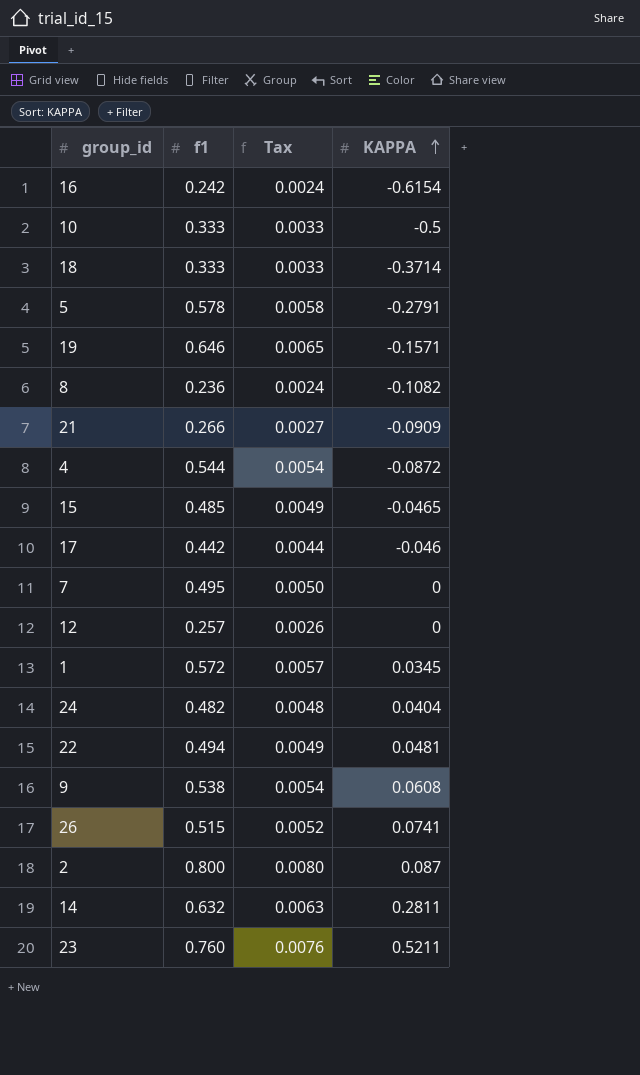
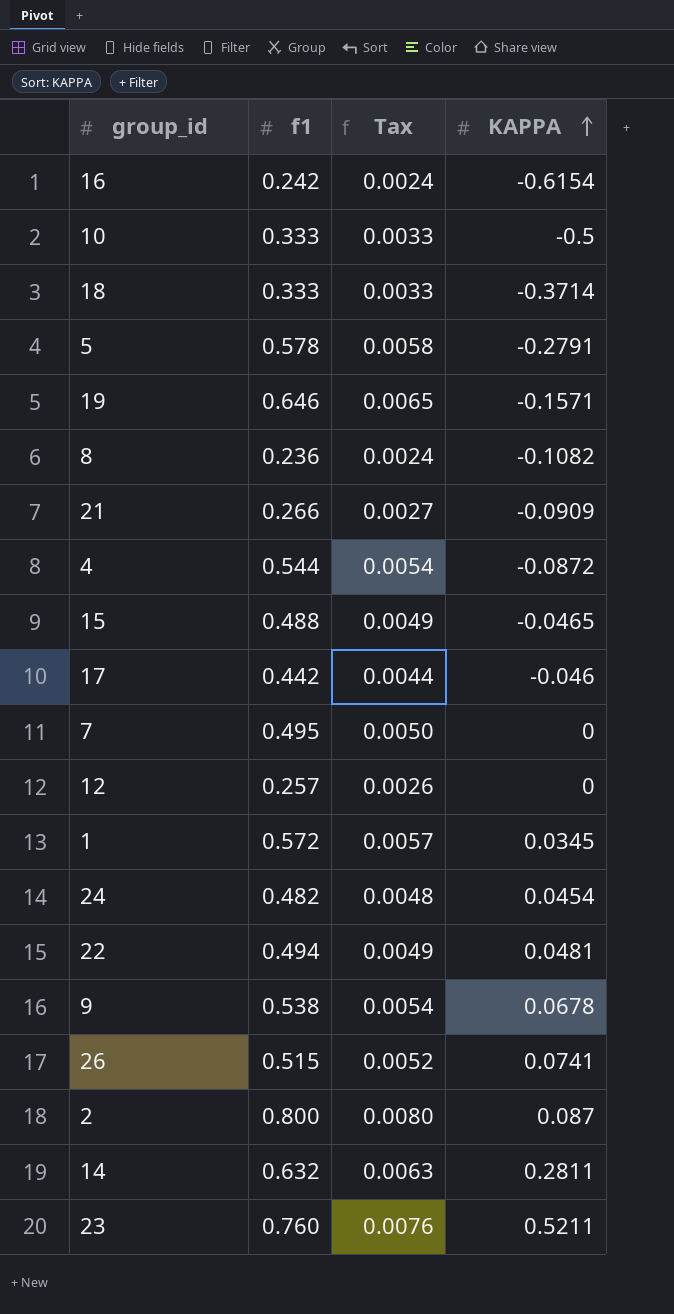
15 | f1: 0.485 -> 0.488
24 | KAPPA: 0.0404 -> 0.0454
9 | KAPPA: 0.0608 -> 0.0678

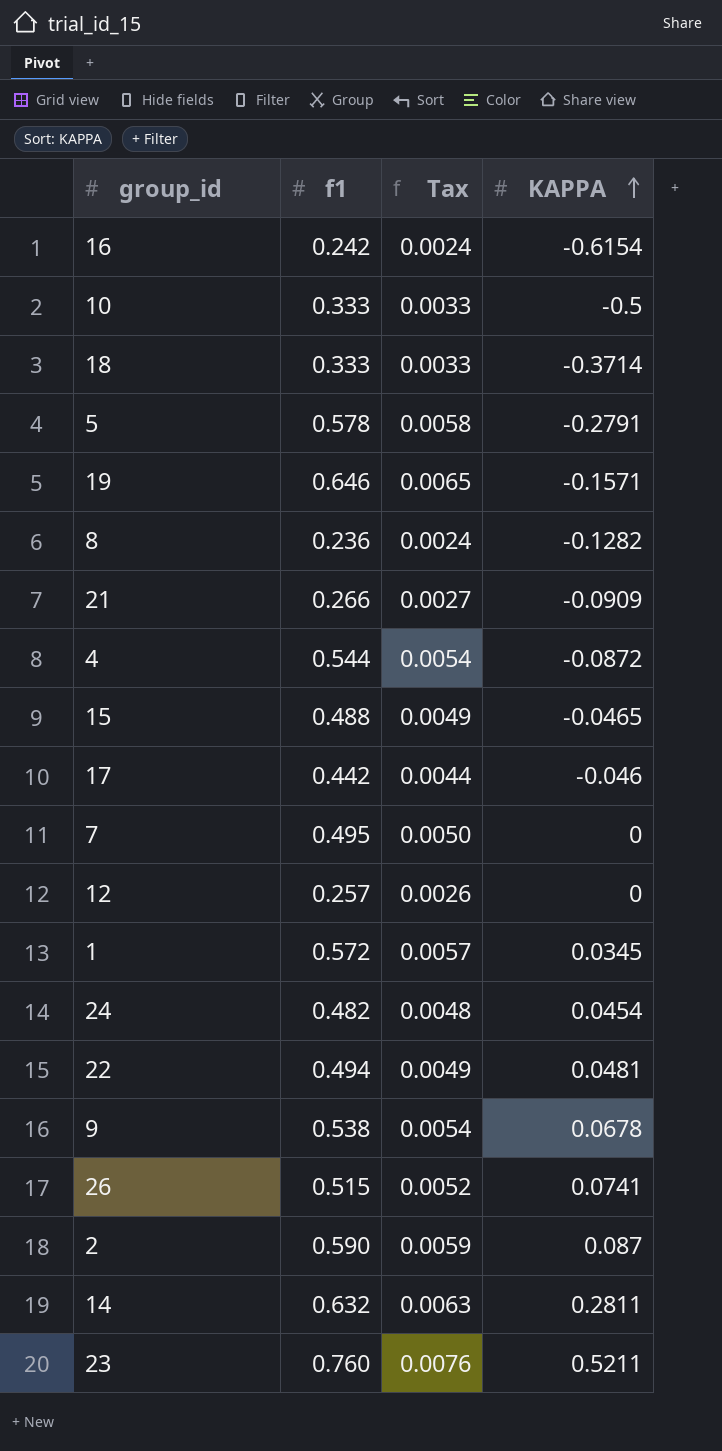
8 | KAPPA: -0.1082 -> -0.1282
2 | f1: 0.800 -> 0.590
2 | Tax: 0.0080 -> 0.0059

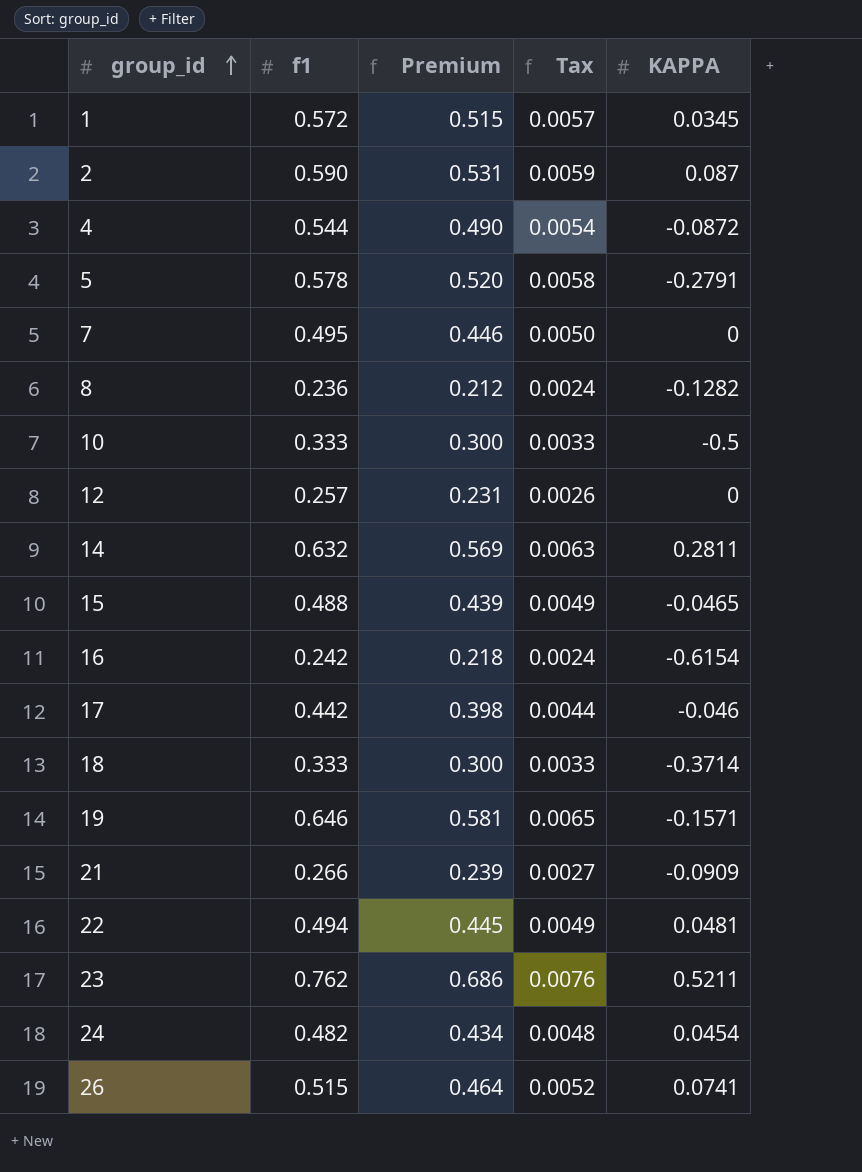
row order: KAPPA ascending -> group_id ascending
column Premium | formula: none -> [f1] * 0.9
row 9: 0.538 | 0.0054 | 0.0678 -> none
23 | f1: 0.760 -> 0.762

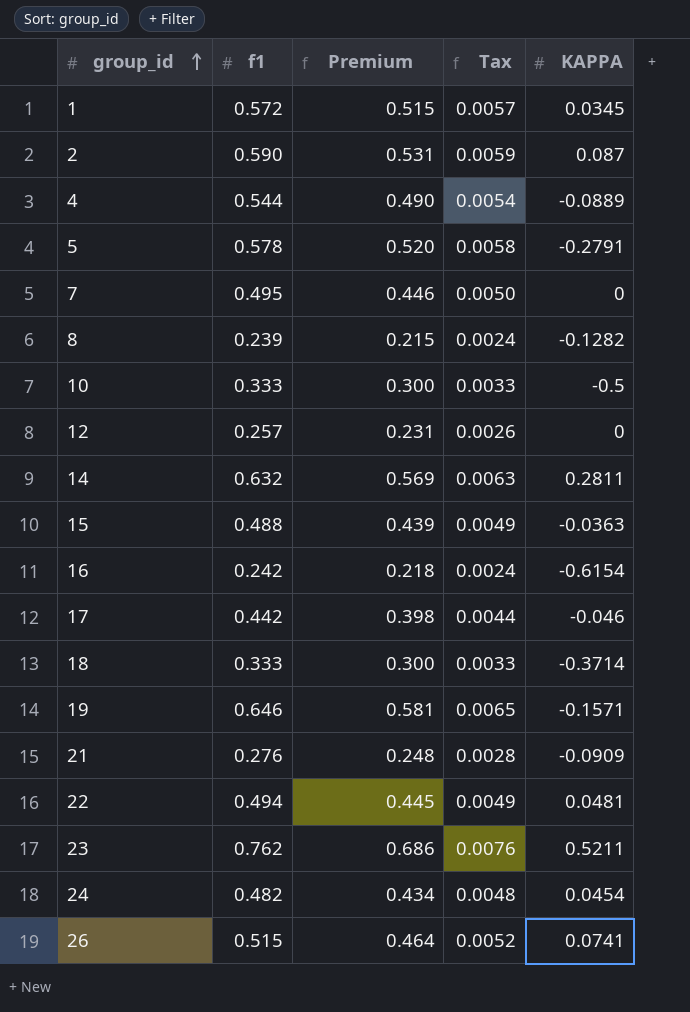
4 | KAPPA: -0.0872 -> -0.0889
8 | f1: 0.236 -> 0.239
8 | Premium: 0.212 -> 0.215
15 | KAPPA: -0.0465 -> -0.0363
21 | f1: 0.266 -> 0.276
21 | Premium: 0.239 -> 0.248
21 | Tax: 0.0027 -> 0.0028

